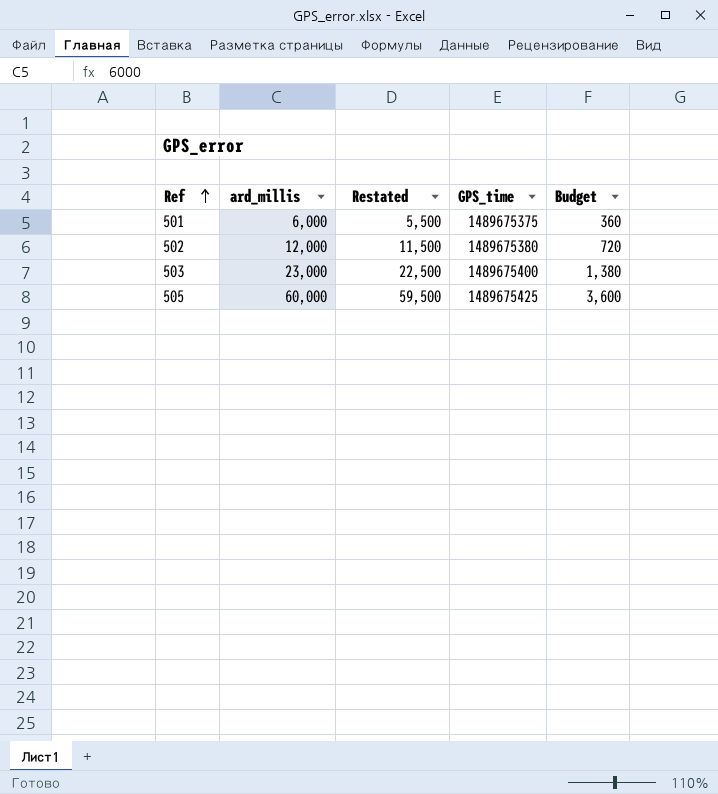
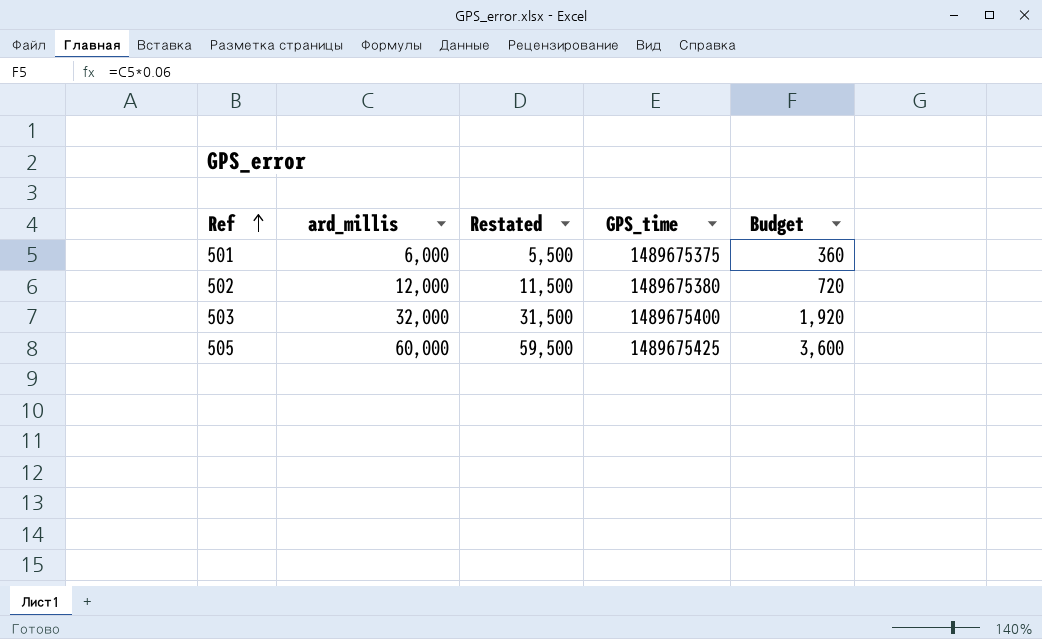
503 | ard_millis: 23,000 -> 32,000
503 | Restated: 22,500 -> 31,500
503 | Budget: 1,380 -> 1,920

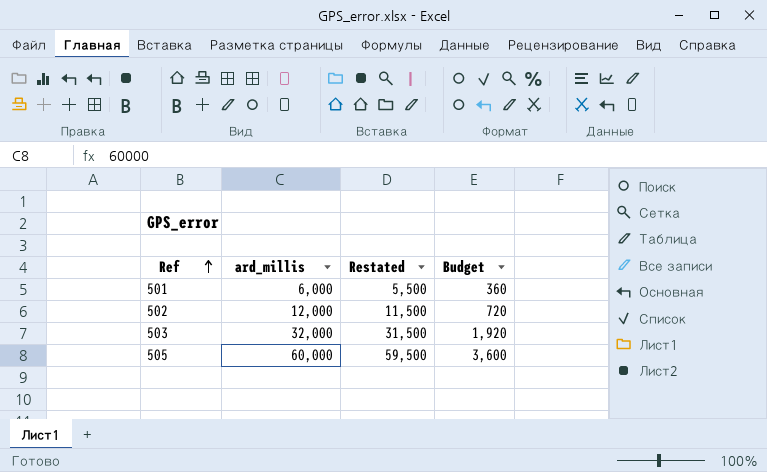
column GPS_time | position: 4 -> none

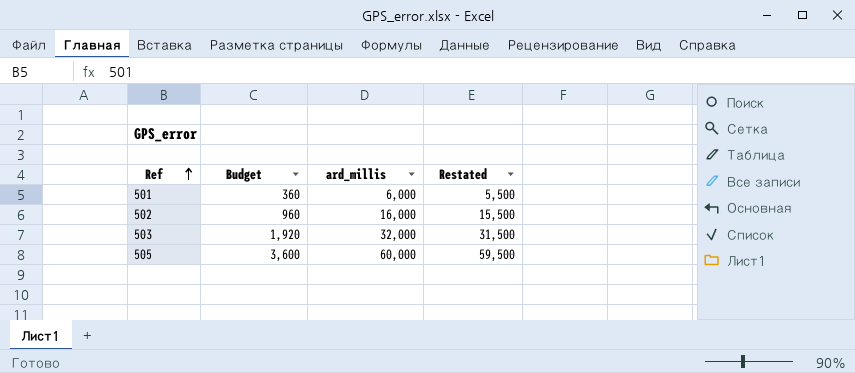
column Budget | position: 4 -> 2
502 | Budget: 720 -> 960
502 | ard_millis: 12,000 -> 16,000
502 | Restated: 11,500 -> 15,500

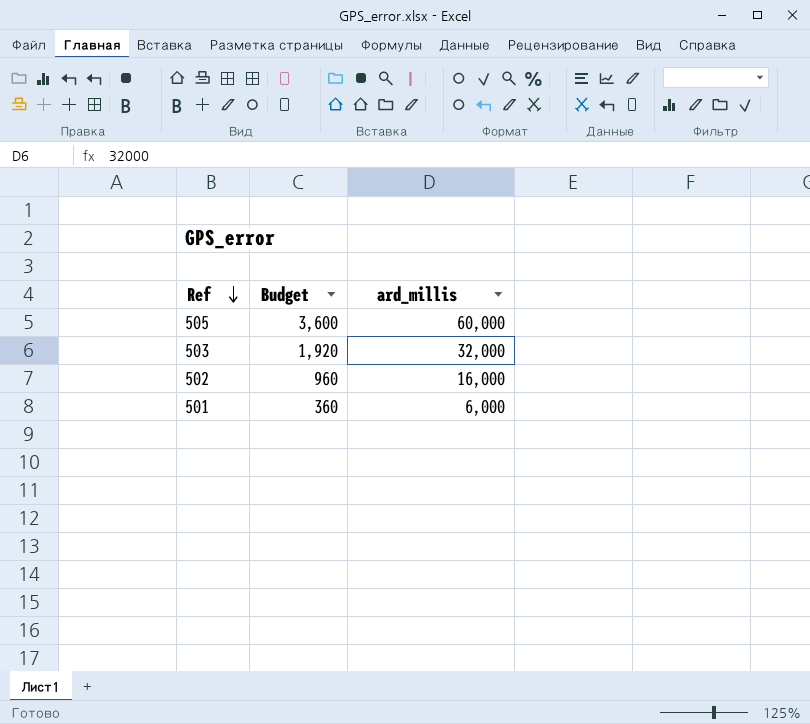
row order: Ref ascending -> Ref descending
column Restated | formula: [ard_millis] - 500 -> none

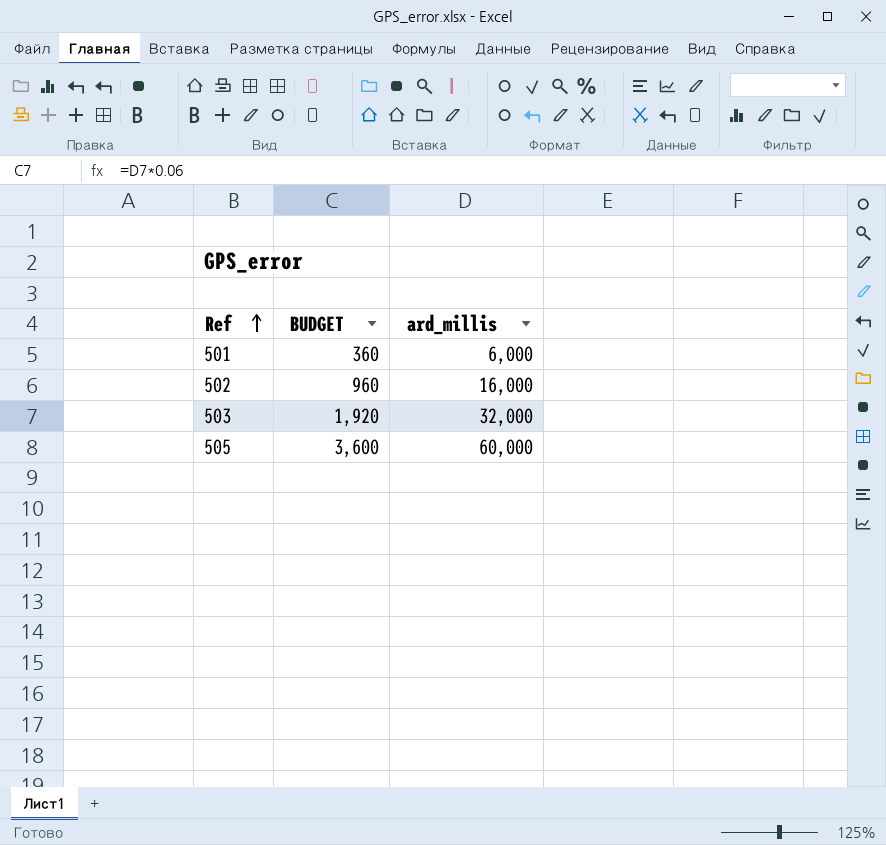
row order: Ref descending -> Ref ascending
column name: Budget -> BUDGET

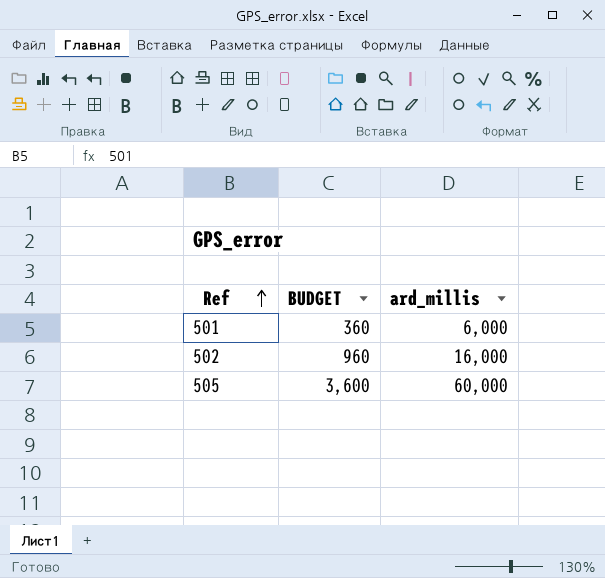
row 503: 1,920 | 32,000 -> none

